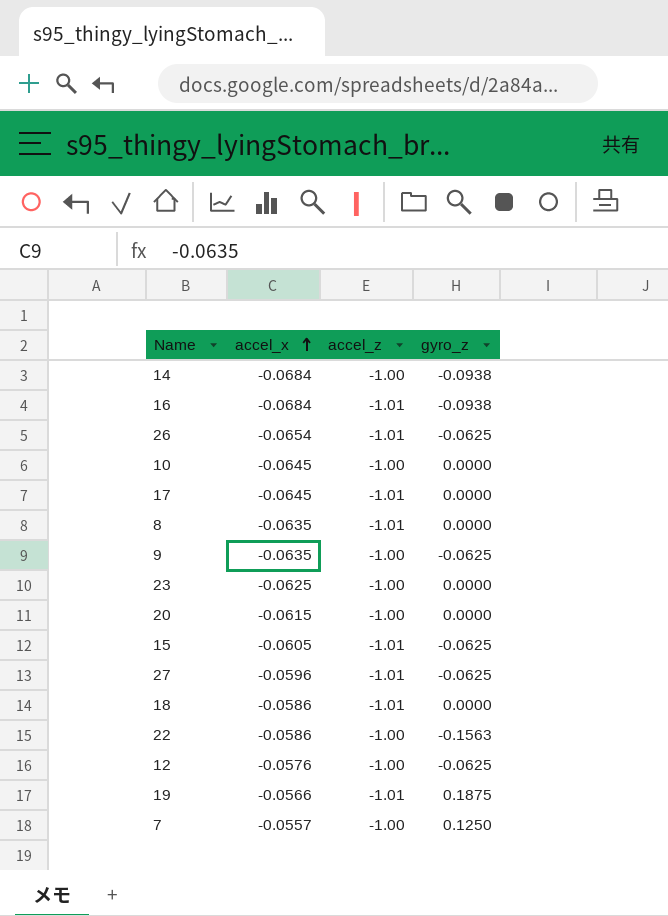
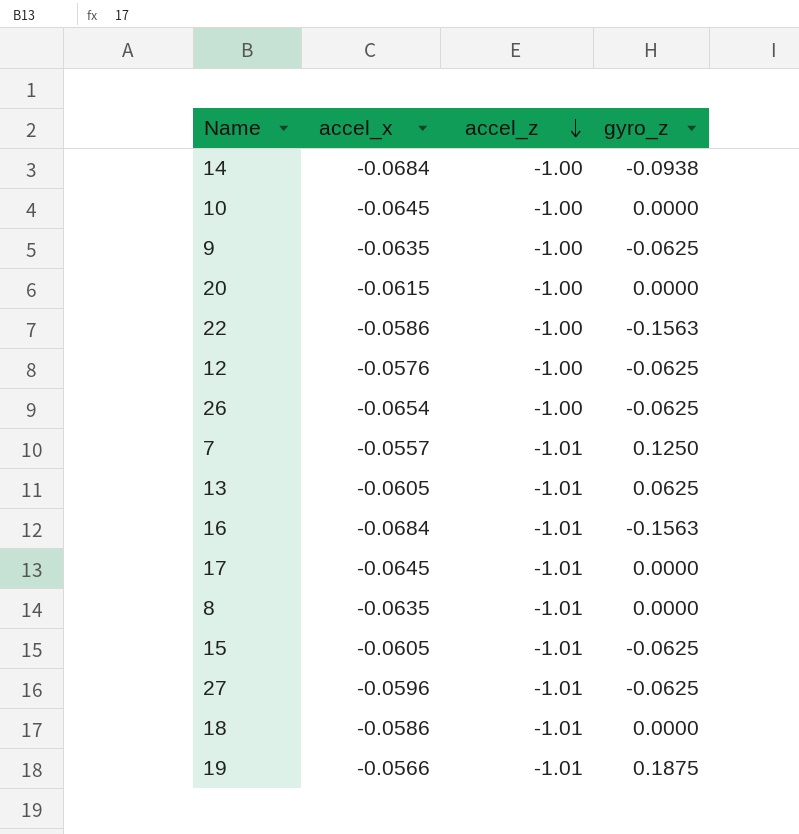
row order: accel_x ascending -> accel_z descending
row 23: -0.0625 | -1.00 | 0.0000 -> none
26 | accel_z: -1.01 -> -1.00
7 | accel_z: -1.00 -> -1.01
row 13: none -> -0.0605 | -1.01 | 0.0625
16 | gyro_z: -0.0938 -> -0.1563

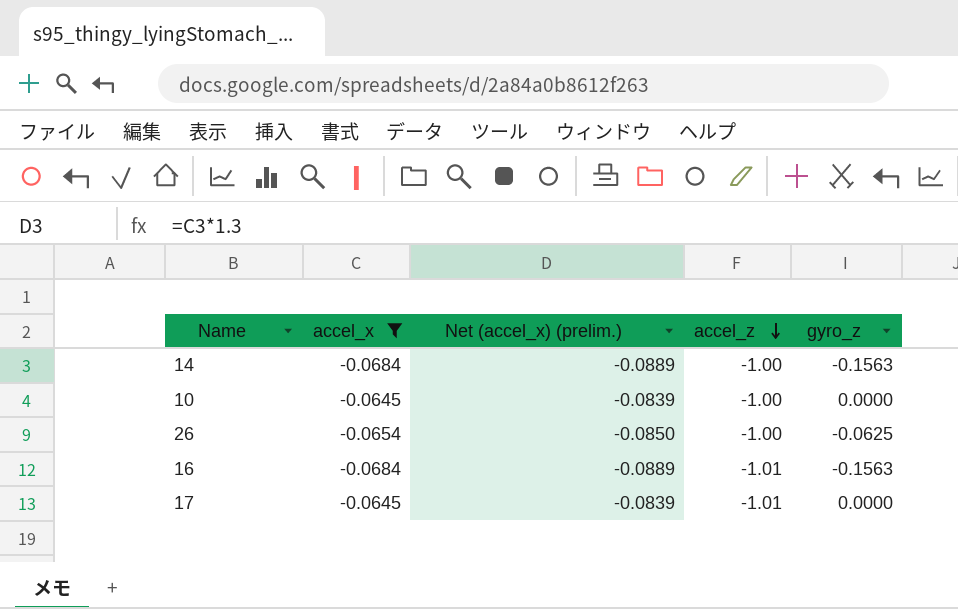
filter: none -> accel_x <= -0.0645
column Net (accel_x) (prelim.) | formula: none -> [accel_x] * 1.3
14 | gyro_z: -0.0938 -> -0.1563

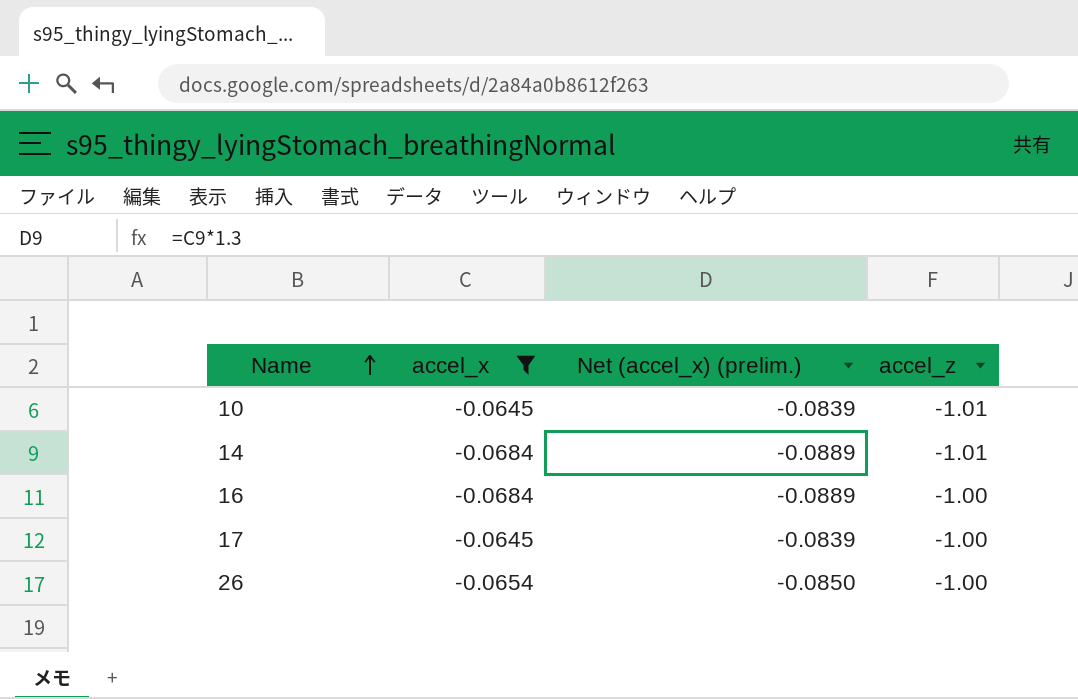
row order: accel_z descending -> Name ascending
column gyro_z | position: 5 -> none
10 | accel_z: -1.00 -> -1.01
14 | accel_z: -1.00 -> -1.01
16 | accel_z: -1.01 -> -1.00
17 | accel_z: -1.01 -> -1.00

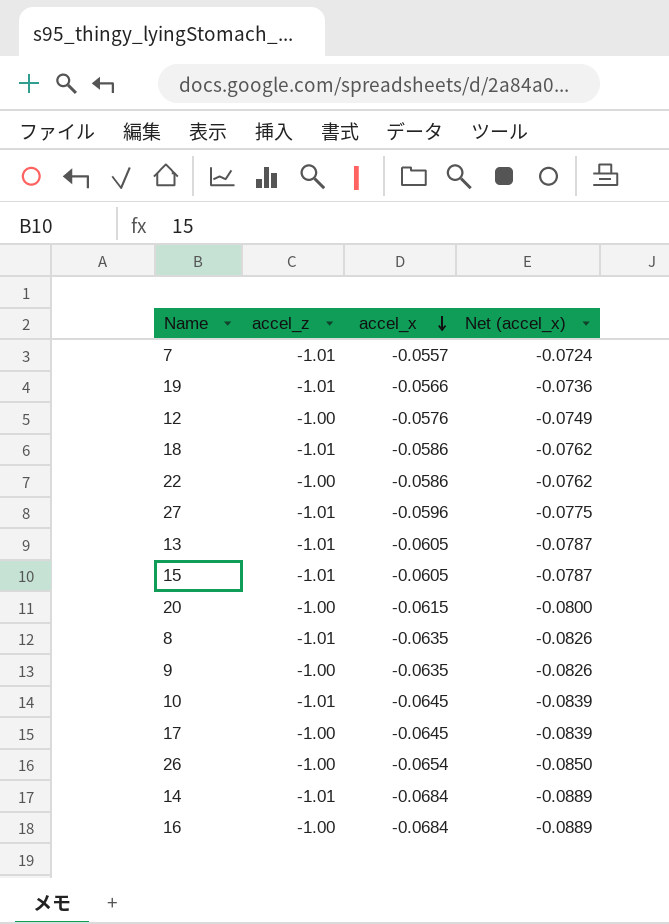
filter: accel_x <= -0.0645 -> none
row order: Name ascending -> accel_x descending
column accel_z | position: 4 -> 2
column name: Net (accel_x) (prelim.) -> Net (accel_x)

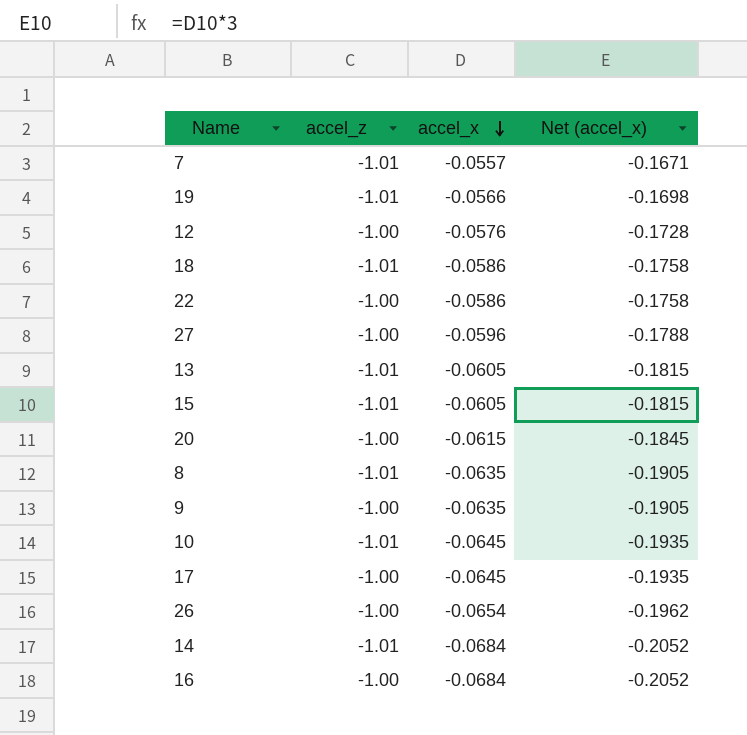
column Net (accel_x) | formula: [accel_x] * 1.3 -> [accel_x] * 3
27 | accel_z: -1.01 -> -1.00

